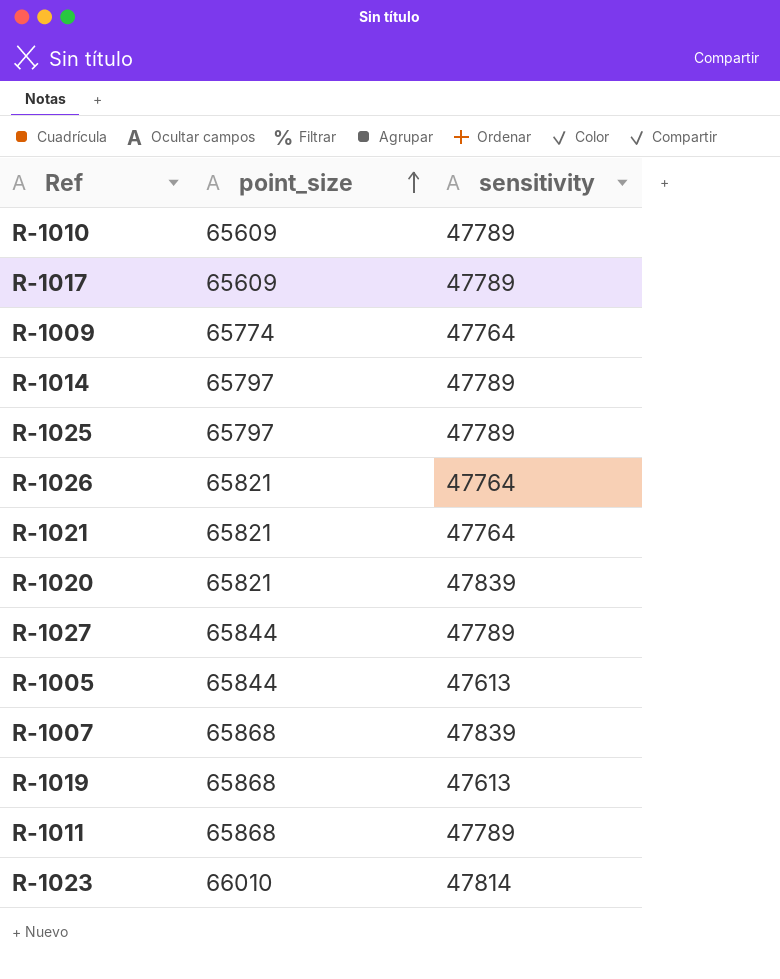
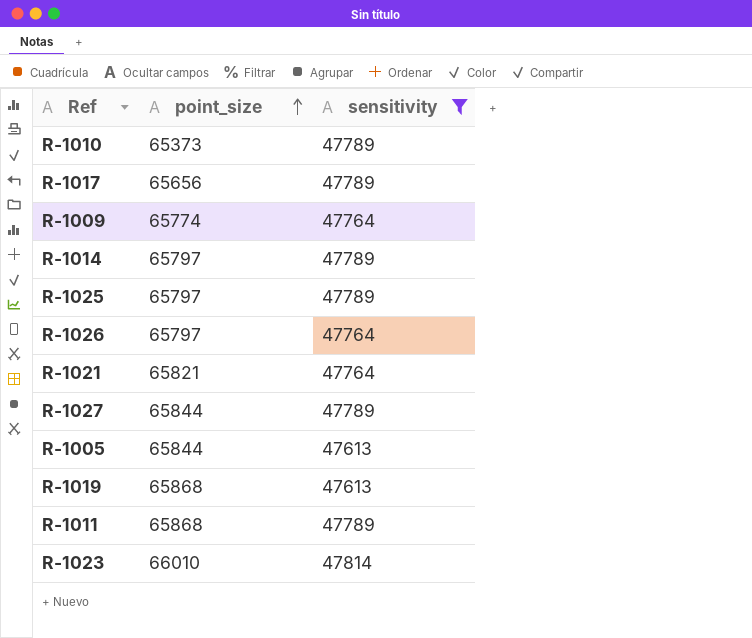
filter: none -> sensitivity != 47839
R-1010 | point_size: 65609 -> 65373
R-1017 | point_size: 65609 -> 65656
R-1026 | point_size: 65821 -> 65797

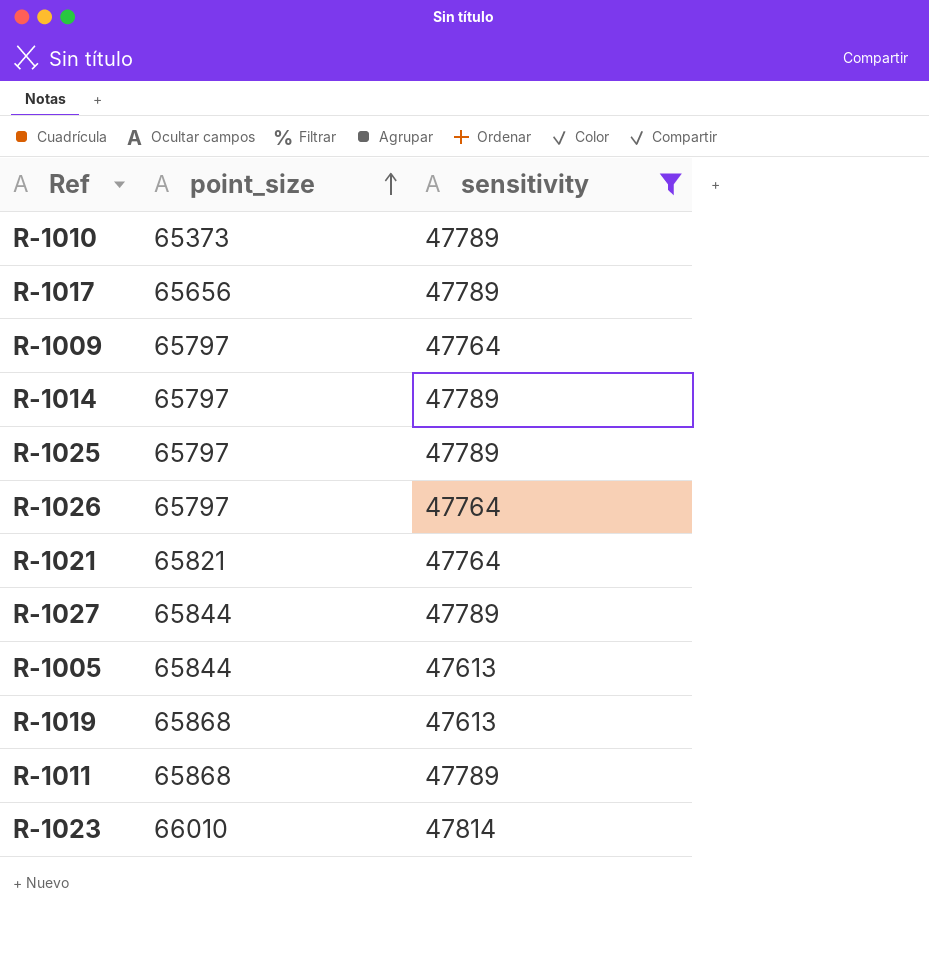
R-1009 | point_size: 65774 -> 65797

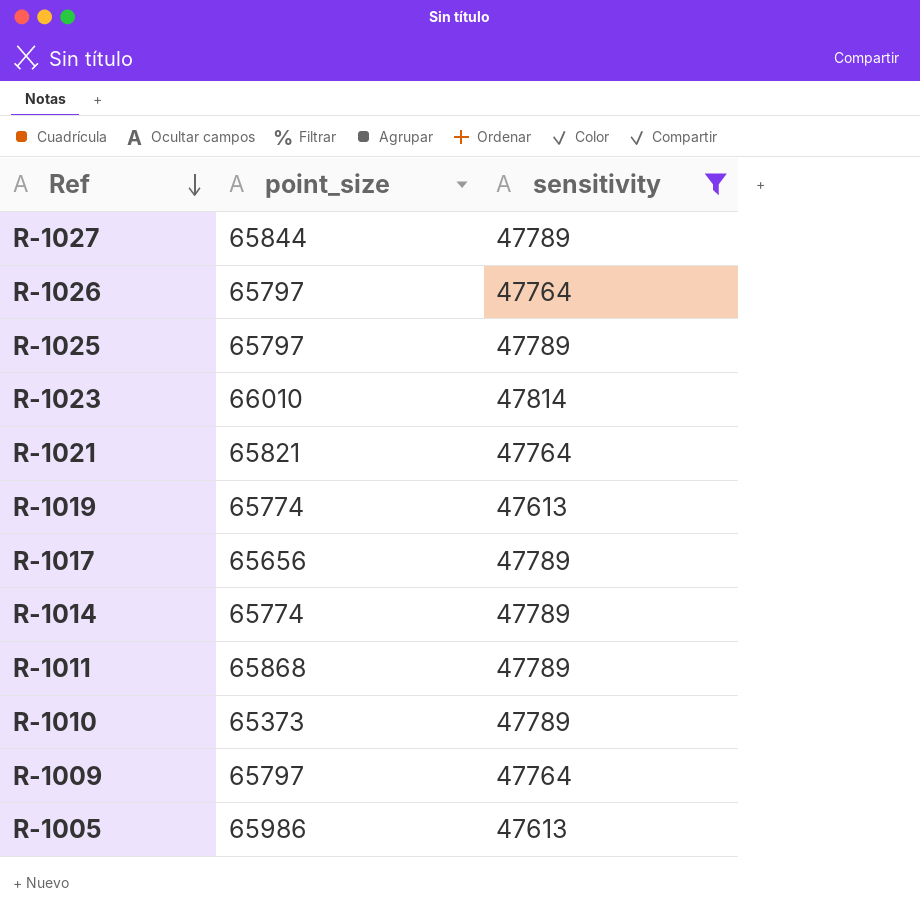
row order: point_size ascending -> Ref descending
R-1019 | point_size: 65868 -> 65774
R-1014 | point_size: 65797 -> 65774
R-1005 | point_size: 65844 -> 65986

